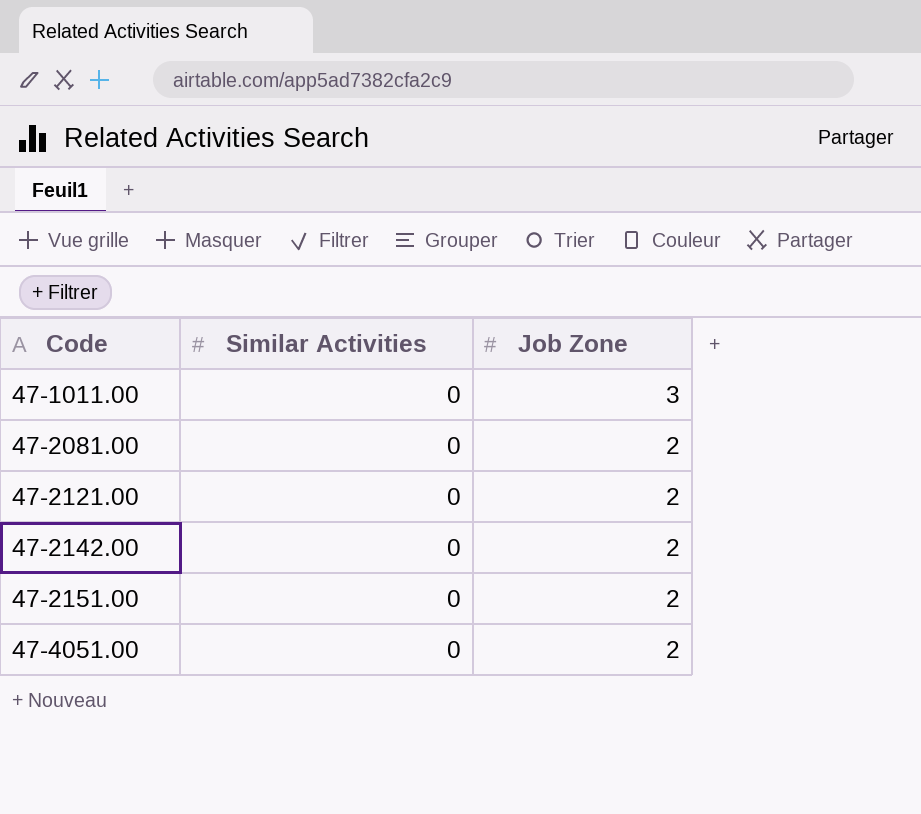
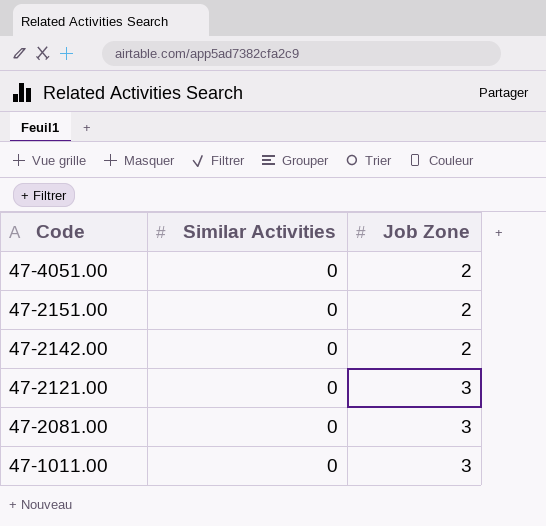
row order: Code ascending -> Code descending
47-2121.00 | Job Zone: 2 -> 3
47-2081.00 | Job Zone: 2 -> 3

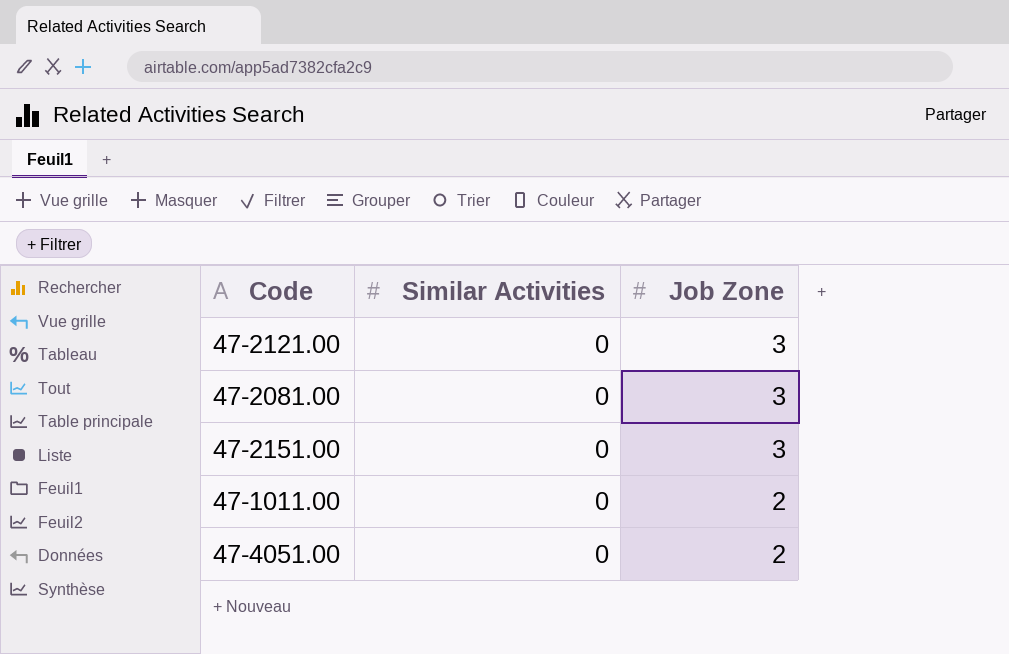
row order: Code descending -> Job Zone descending
row 47-2142.00: 0 | 2 -> none
47-2151.00 | Job Zone: 2 -> 3
47-1011.00 | Job Zone: 3 -> 2

